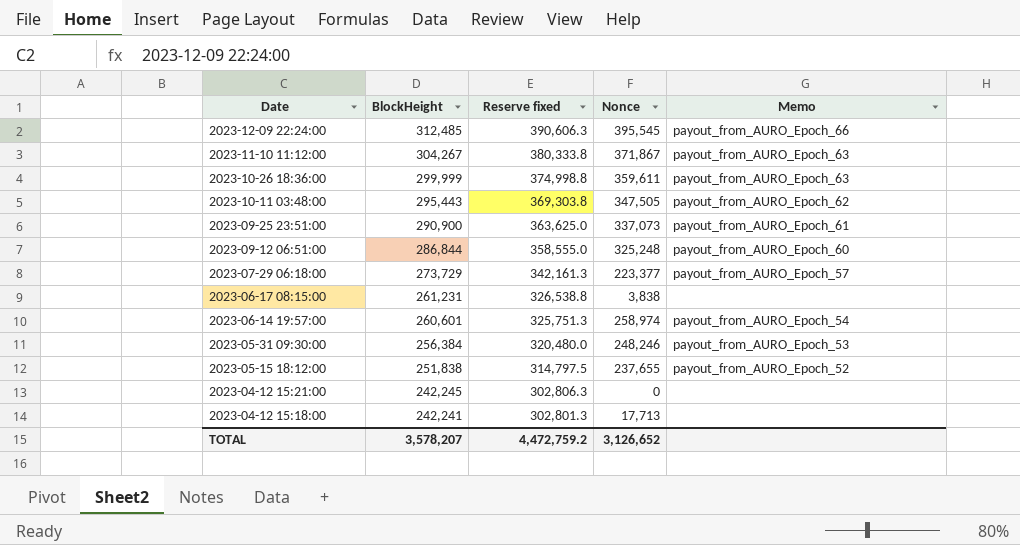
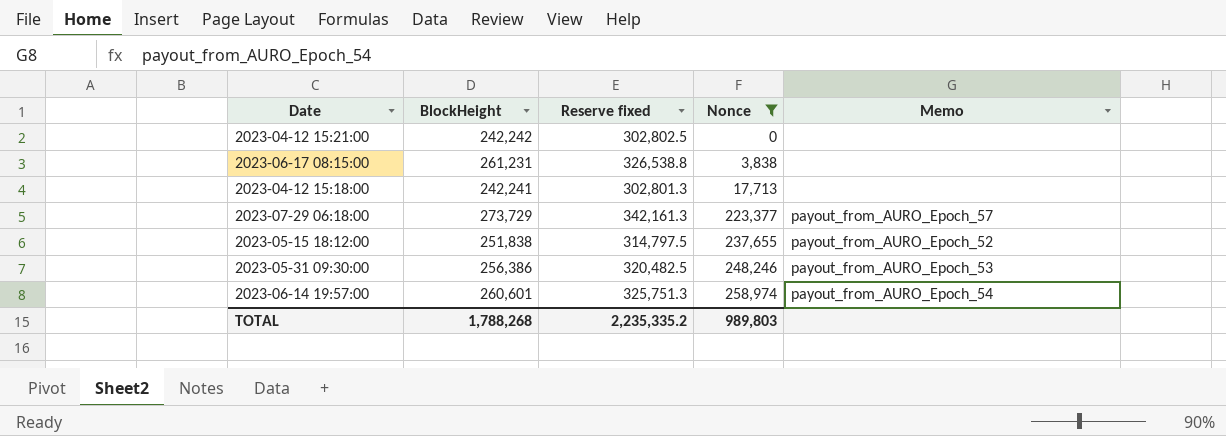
filter: none -> Nonce <= 258,974
row order: Date descending -> Nonce ascending
2023-04-12 15:21:00 | BlockHeight: 242,245 -> 242,242
2023-04-12 15:21:00 | Reserve fixed: 302,806.3 -> 302,802.5
2023-05-31 09:30:00 | BlockHeight: 256,384 -> 256,386
2023-05-31 09:30:00 | Reserve fixed: 320,480.0 -> 320,482.5
TOTAL | BlockHeight: 3,578,207 -> 1,788,268
TOTAL | Reserve fixed: 4,472,759.2 -> 2,235,335.2
TOTAL | Nonce: 3,126,652 -> 989,803

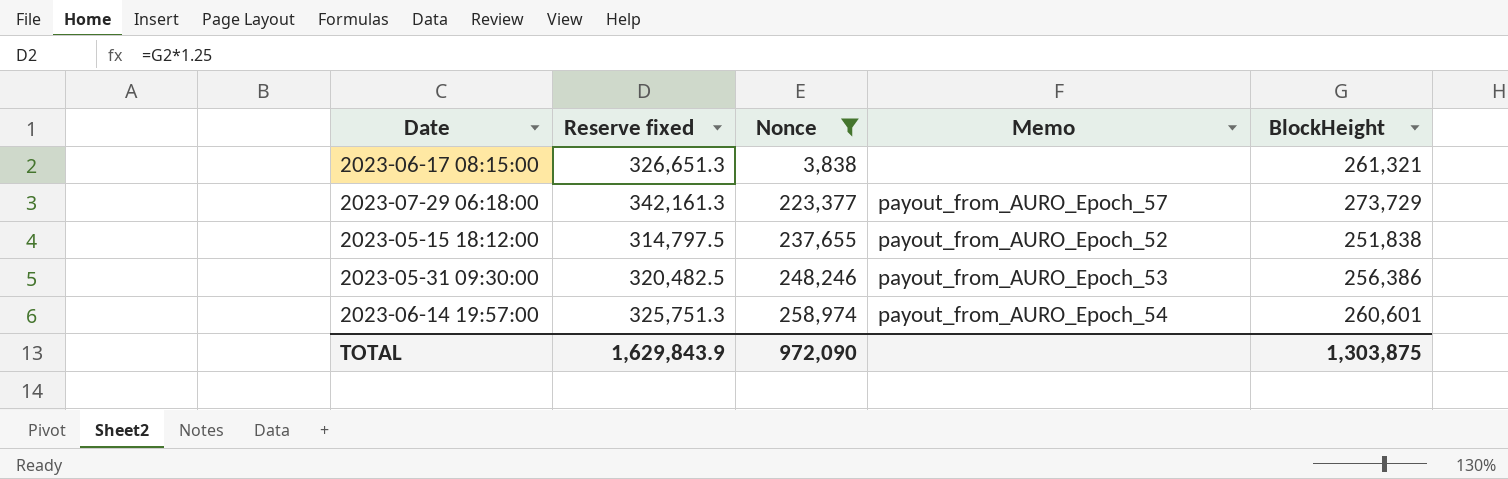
column BlockHeight | position: 2 -> 5
row 2023-04-12 15:21:00: 242,242 | 302,802.5 | 0 | none -> none
row 2023-04-12 15:18:00: 242,241 | 302,801.3 | 17,713 | none -> none
2023-06-17 08:15:00 | Reserve fixed: 326,538.8 -> 326,651.3
2023-06-17 08:15:00 | BlockHeight: 261,231 -> 261,321
TOTAL | Reserve fixed: 2,235,335.2 -> 1,629,843.9
TOTAL | Nonce: 989,803 -> 972,090
TOTAL | BlockHeight: 1,788,268 -> 1,303,875

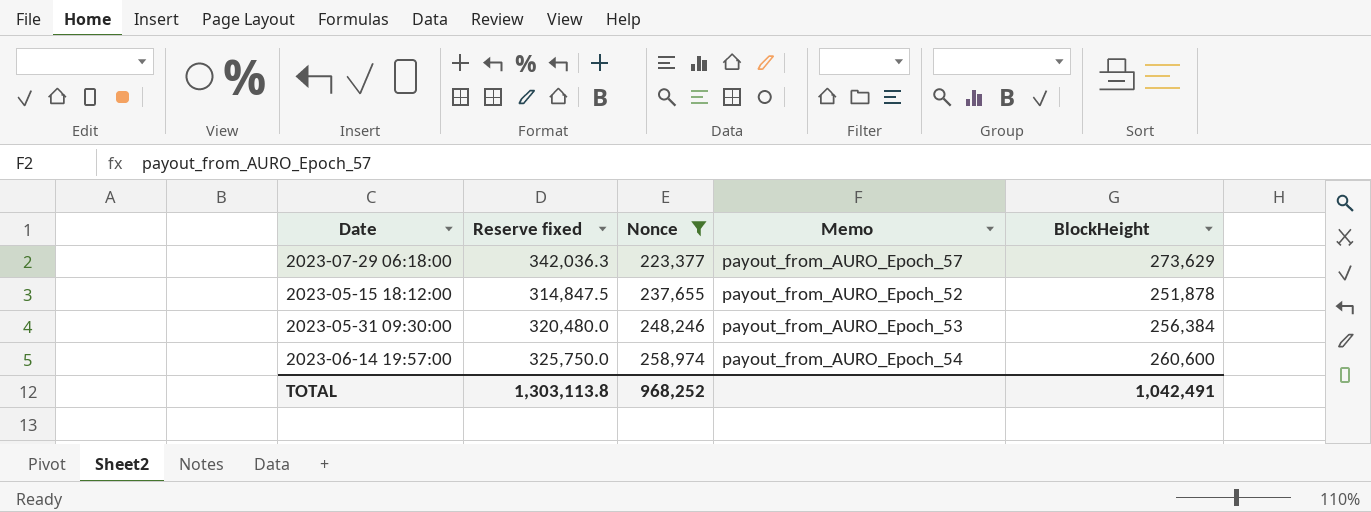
row 2023-06-17 08:15:00: 326,651.3 | 3,838 | none | 261,321 -> none
2023-07-29 06:18:00 | Reserve fixed: 342,161.3 -> 342,036.3
2023-07-29 06:18:00 | BlockHeight: 273,729 -> 273,629
2023-05-15 18:12:00 | Reserve fixed: 314,797.5 -> 314,847.5
2023-05-15 18:12:00 | BlockHeight: 251,838 -> 251,878
2023-05-31 09:30:00 | Reserve fixed: 320,482.5 -> 320,480.0
2023-05-31 09:30:00 | BlockHeight: 256,386 -> 256,384
2023-06-14 19:57:00 | Reserve fixed: 325,751.3 -> 325,750.0
2023-06-14 19:57:00 | BlockHeight: 260,601 -> 260,600
TOTAL | Reserve fixed: 1,629,843.9 -> 1,303,113.8
TOTAL | Nonce: 972,090 -> 968,252
TOTAL | BlockHeight: 1,303,875 -> 1,042,491

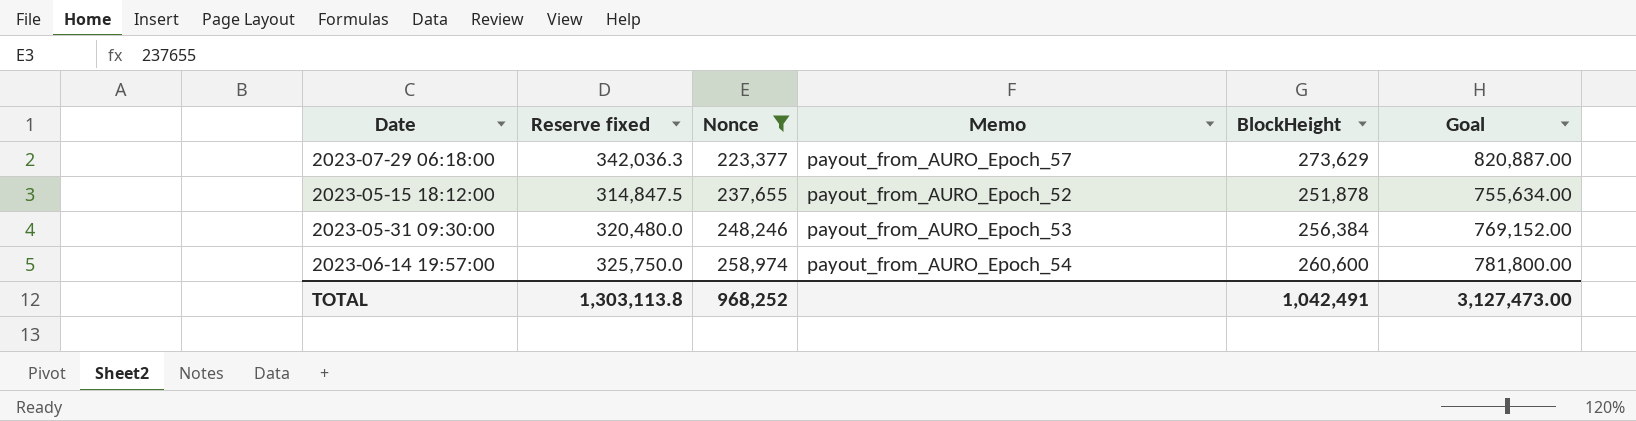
column Goal | formula: none -> [BlockHeight] * 3

